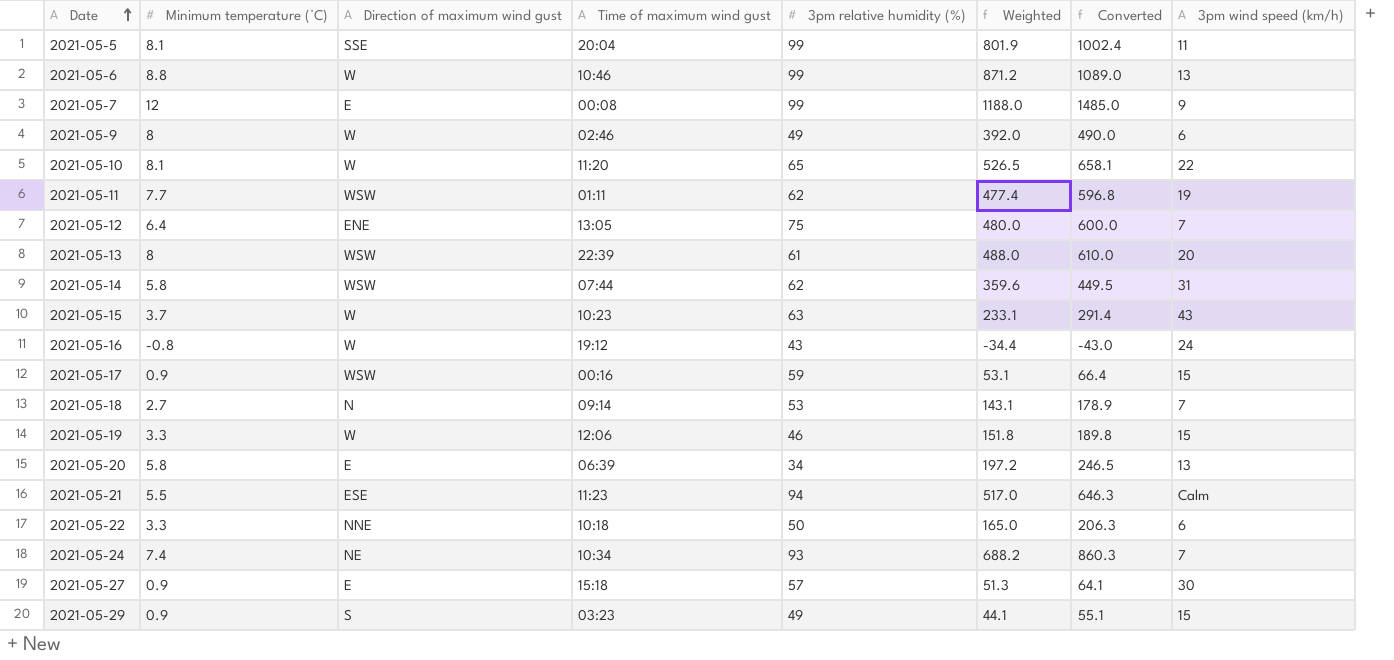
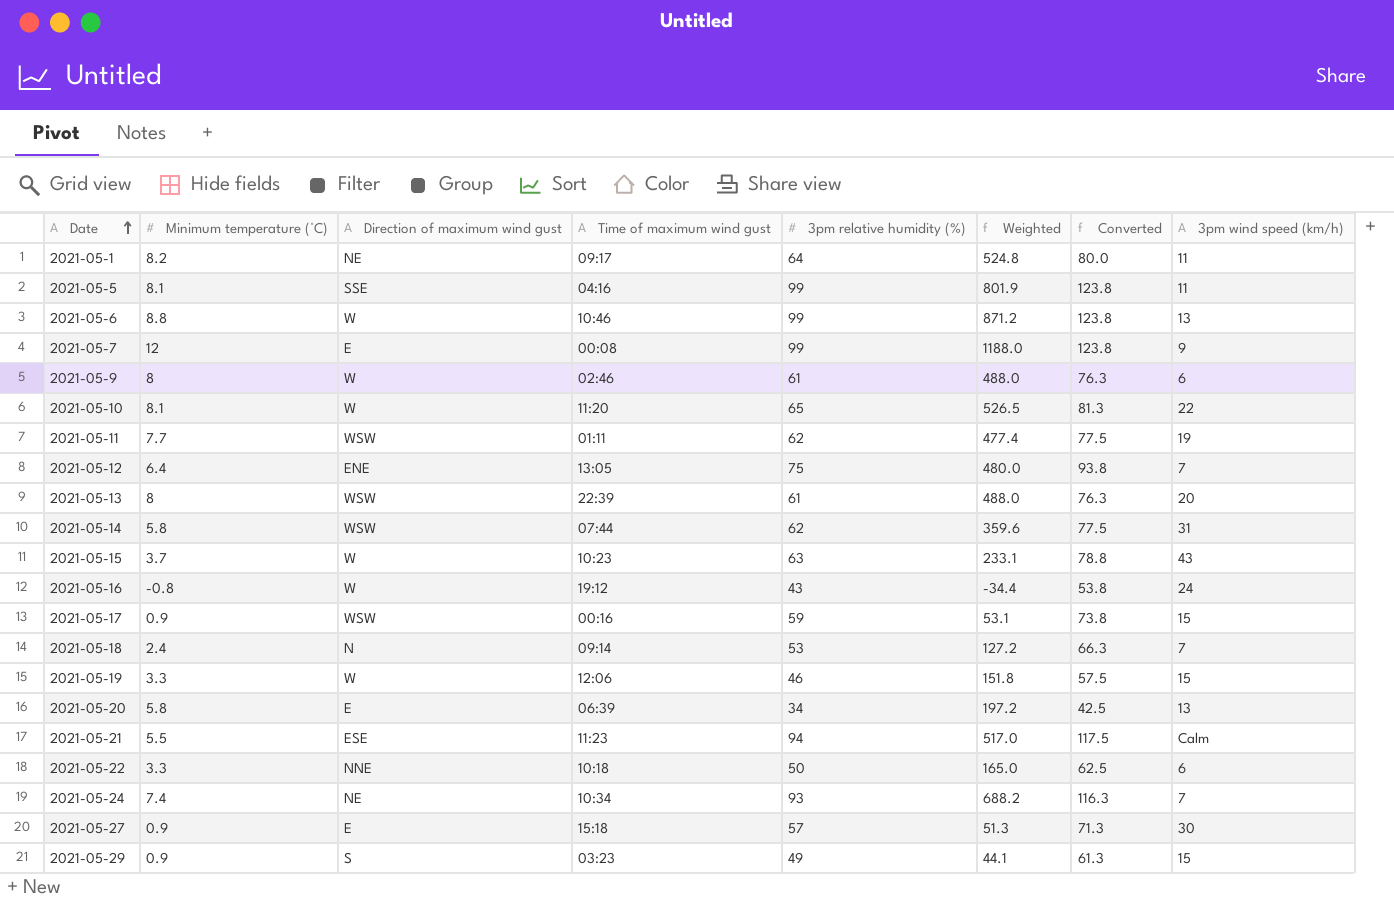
column Converted | formula: [Weighted] * 1.25 -> [3pm relative humidity (%)] * 1.25
row 2021-05-1: none -> 8.2 | NE | 09:17 | 64 | 524.8 | 80.0 | 11
2021-05-5 | Time of maximum wind gust: 20:04 -> 04:16
2021-05-9 | 3pm relative humidity (%): 49 -> 61
2021-05-9 | Weighted: 392.0 -> 488.0
2021-05-18 | Minimum temperature (°C): 2.7 -> 2.4
2021-05-18 | Weighted: 143.1 -> 127.2

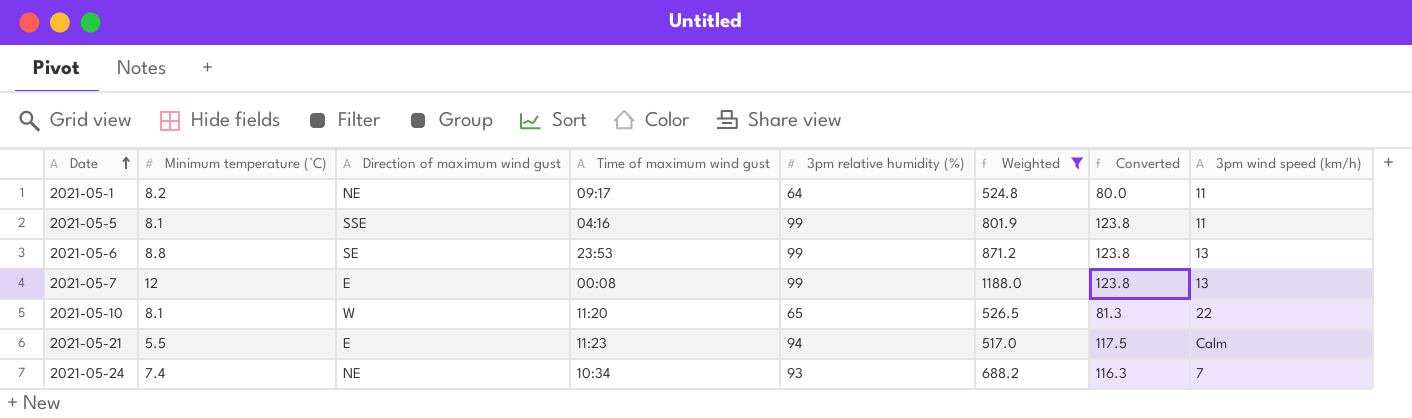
filter: none -> Weighted >= 517.0
2021-05-6 | Direction of maximum wind gust: W -> SE
2021-05-6 | Time of maximum wind gust: 10:46 -> 23:53
2021-05-7 | 3pm wind speed (km/h): 9 -> 13
2021-05-21 | Direction of maximum wind gust: ESE -> E

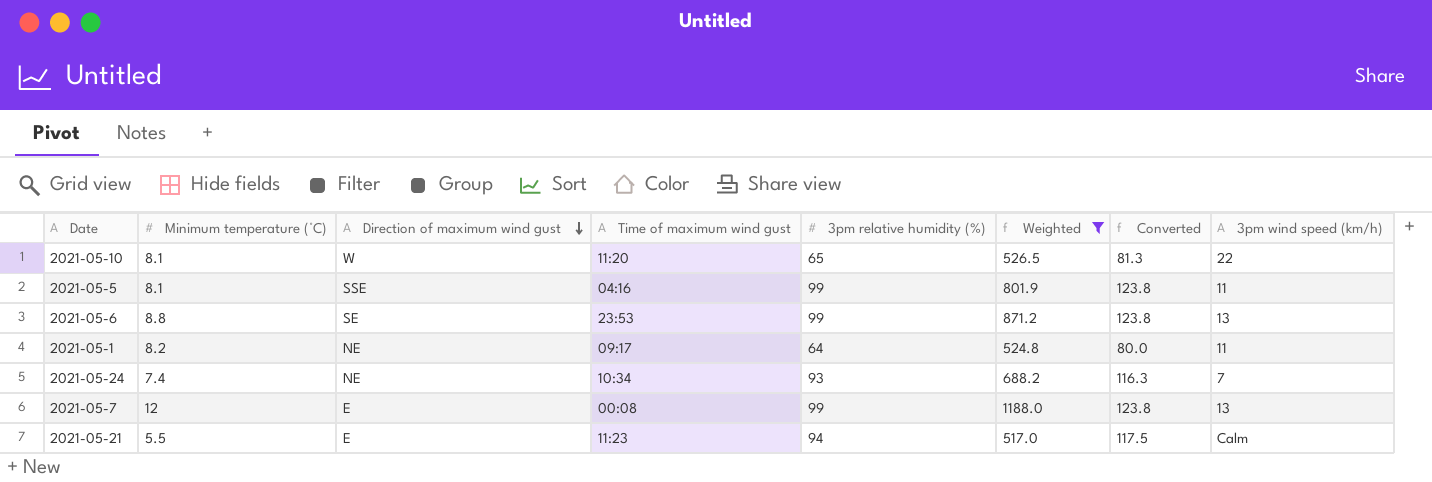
row order: Date ascending -> Direction of maximum wind gust descending

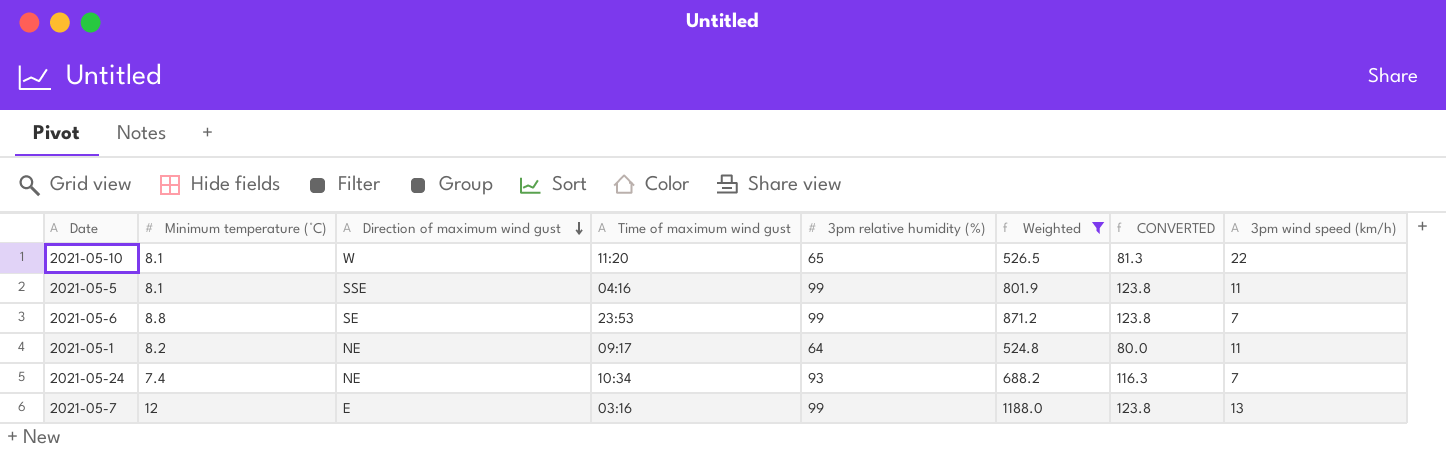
column name: Converted -> CONVERTED
row 2021-05-21: 5.5 | E | 11:23 | 94 | 517.0 | 117.5 | Calm -> none
2021-05-6 | 3pm wind speed (km/h): 13 -> 7
2021-05-7 | Time of maximum wind gust: 00:08 -> 03:16

